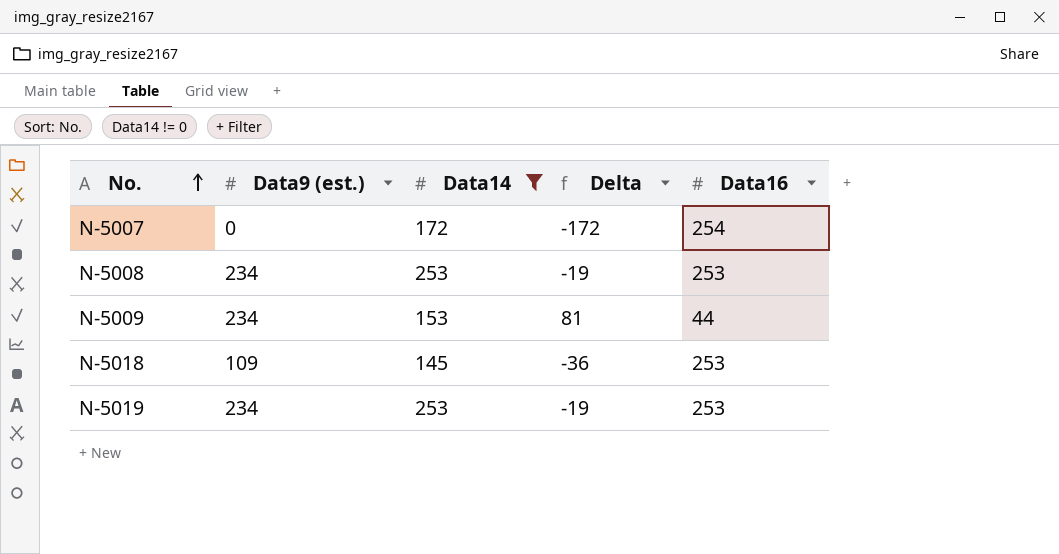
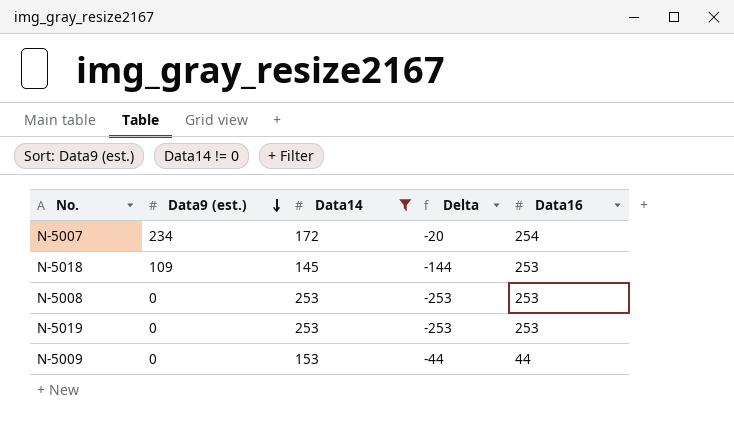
row order: No. ascending -> Data9 (est.) descending
column Delta | formula: [Data9 (est.)] - [Data14] -> [Data9 (est.)] - [Data16]
N-5007 | Data9 (est.): 0 -> 234
N-5008 | Data9 (est.): 234 -> 0
N-5019 | Data9 (est.): 234 -> 0
N-5009 | Data9 (est.): 234 -> 0

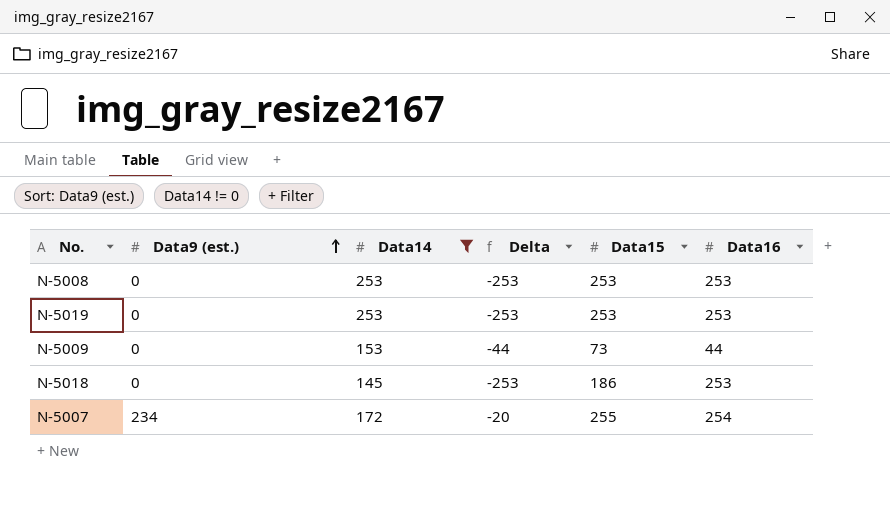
row order: Data9 (est.) descending -> Data9 (est.) ascending
column Data15 | position: none -> 5
N-5018 | Data9 (est.): 109 -> 0
N-5018 | Delta: -144 -> -253

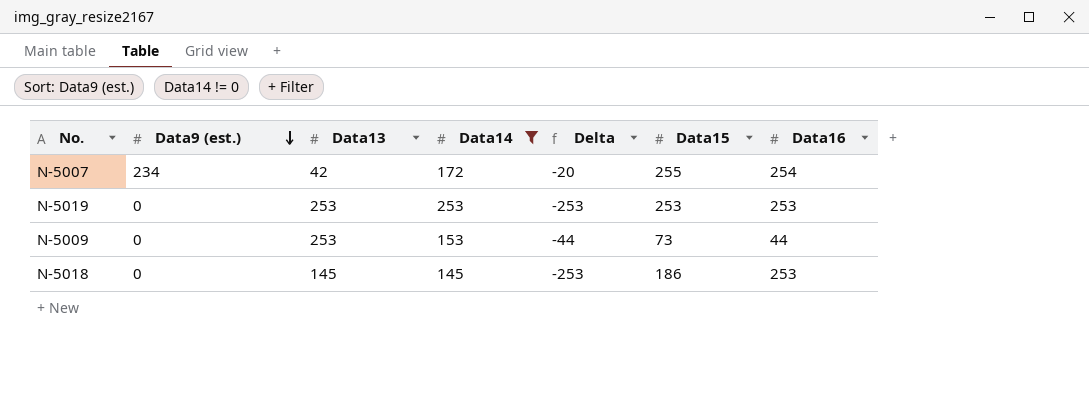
row order: Data9 (est.) ascending -> Data9 (est.) descending
column Data13 | position: none -> 3
row N-5008: 0 | 253 | -253 | 253 | 253 -> none

